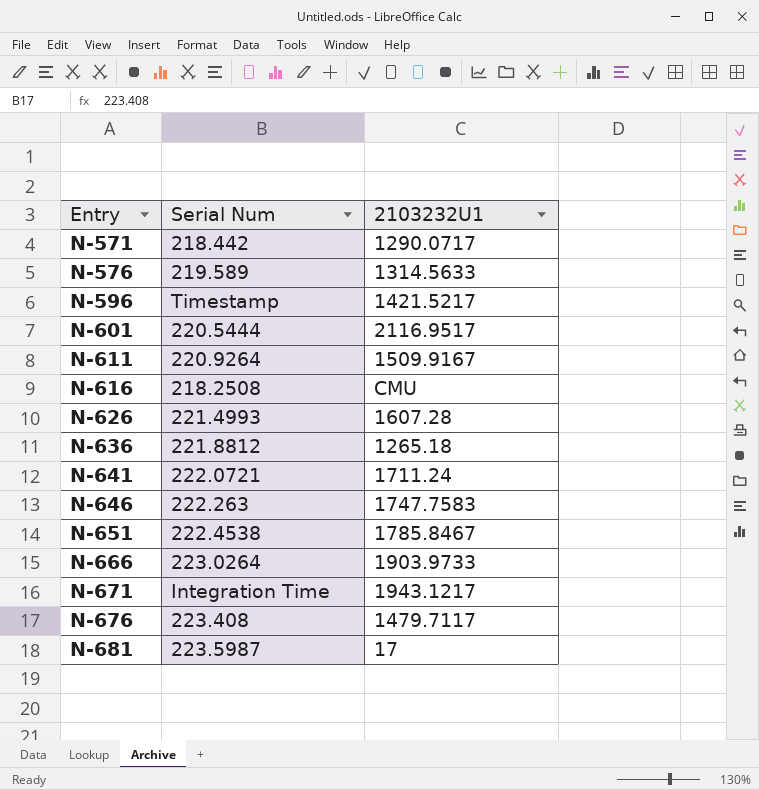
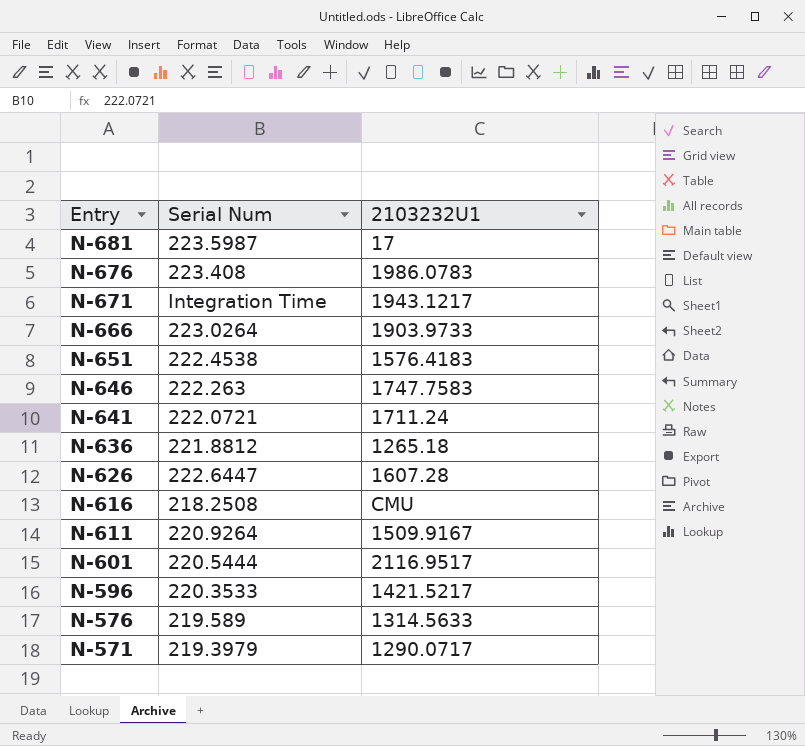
row order: Entry ascending -> Entry descending
N-676 | 2103232U1: 1479.7117 -> 1986.0783
N-651 | 2103232U1: 1785.8467 -> 1576.4183
N-626 | Serial Num: 221.4993 -> 222.6447
N-596 | Serial Num: Timestamp -> 220.3533
N-571 | Serial Num: 218.442 -> 219.3979

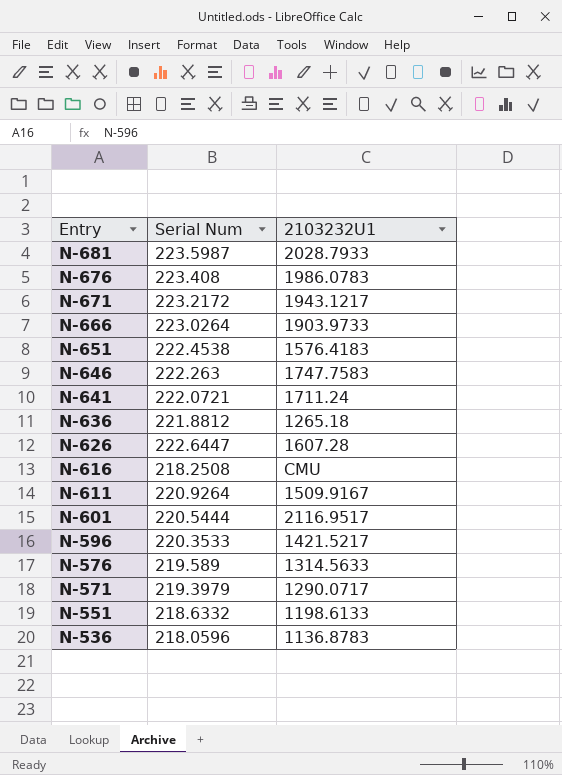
N-681 | 2103232U1: 17 -> 2028.7933
N-671 | Serial Num: Integration Time -> 223.2172
row N-551: none -> 218.6332 | 1198.6133
row N-536: none -> 218.0596 | 1136.8783

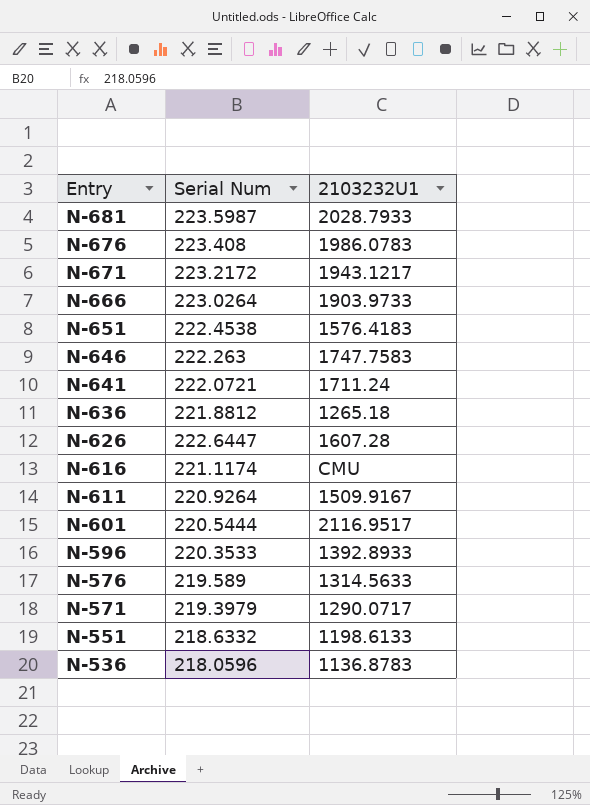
N-616 | Serial Num: 218.2508 -> 221.1174
N-596 | 2103232U1: 1421.5217 -> 1392.8933

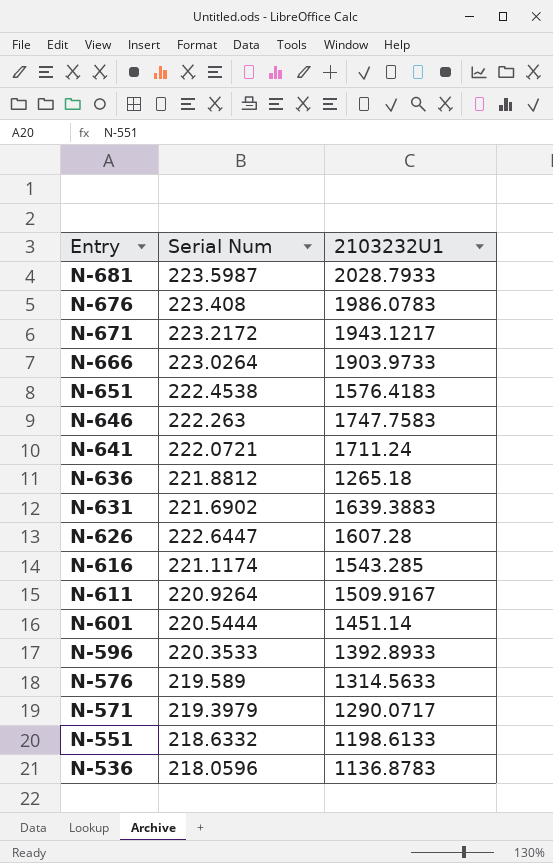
row N-631: none -> 221.6902 | 1639.3883
N-616 | 2103232U1: CMU -> 1543.285
N-601 | 2103232U1: 2116.9517 -> 1451.14

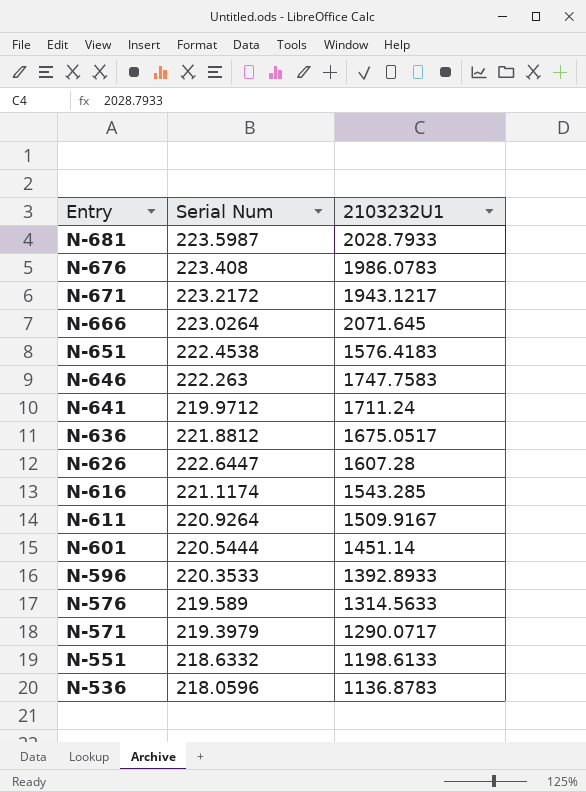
row N-631: 221.6902 | 1639.3883 -> none
N-666 | 2103232U1: 1903.9733 -> 2071.645
N-641 | Serial Num: 222.0721 -> 219.9712
N-636 | 2103232U1: 1265.18 -> 1675.0517

